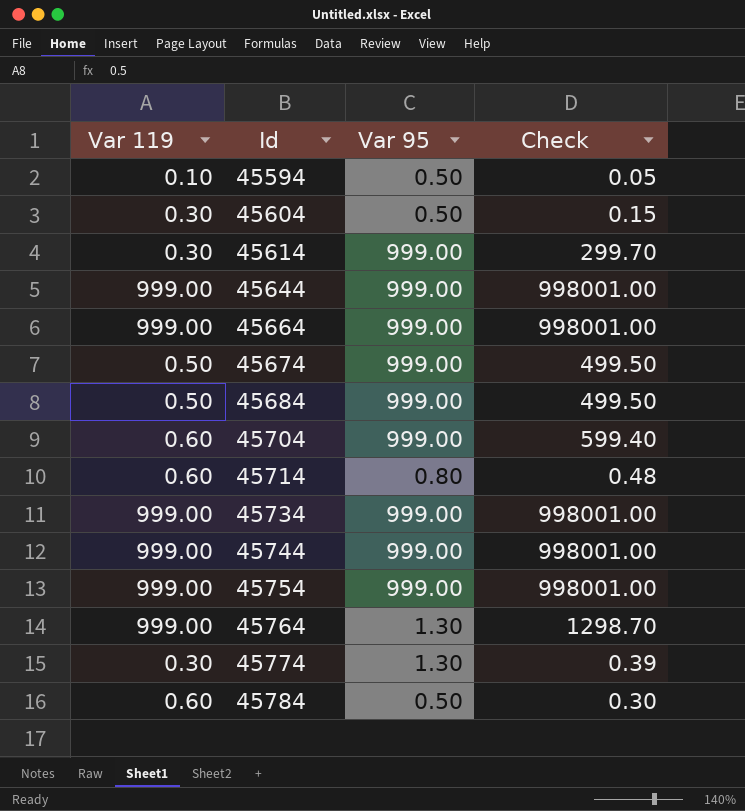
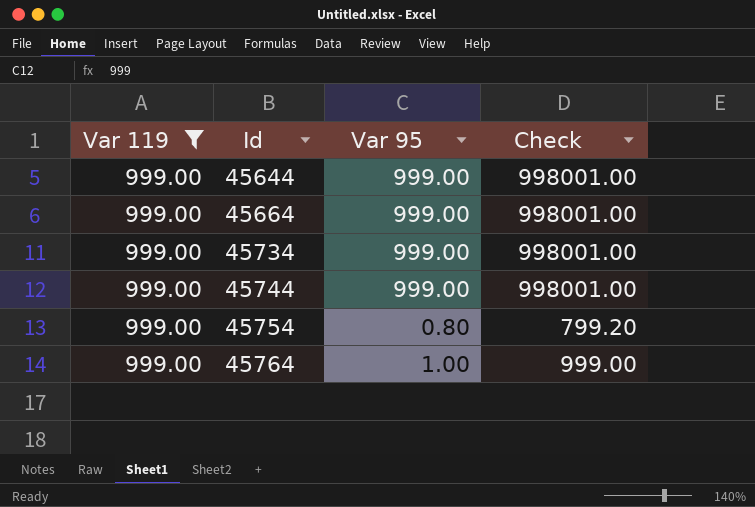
filter: none -> Var 119 = 999.00
45754 | Var 95: 999.00 -> 0.80
45754 | Check: 998001.00 -> 799.20
45764 | Var 95: 1.30 -> 1.00
45764 | Check: 1298.70 -> 999.00

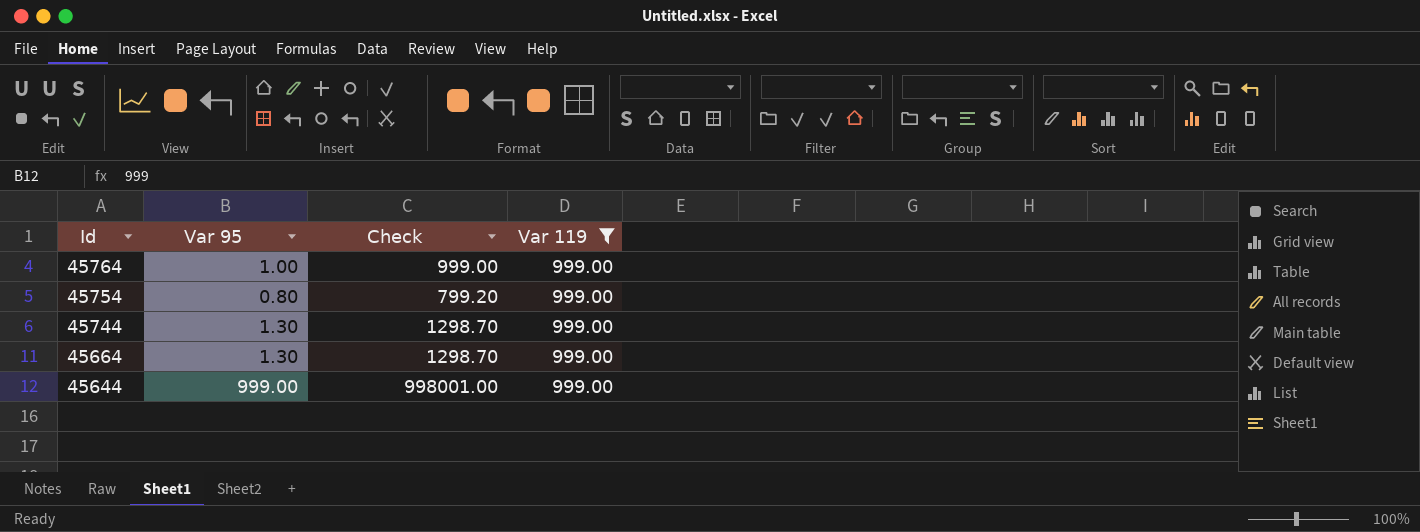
row order: Id ascending -> Id descending
column Var 119 | position: 1 -> 4
row 45734: 999.00 | 999.00 | 998001.00 -> none
45744 | Var 95: 999.00 -> 1.30
45744 | Check: 998001.00 -> 1298.70
45664 | Var 95: 999.00 -> 1.30
45664 | Check: 998001.00 -> 1298.70

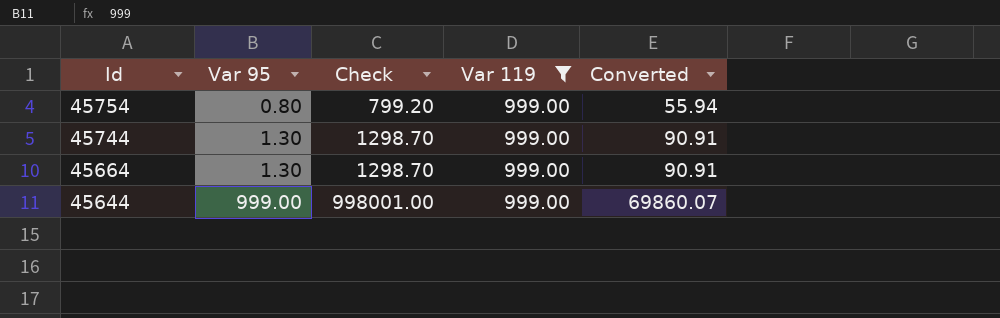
column Converted | formula: none -> [Check] * 0.07
row 45764: 1.00 | 999.00 | 999.00 -> none

